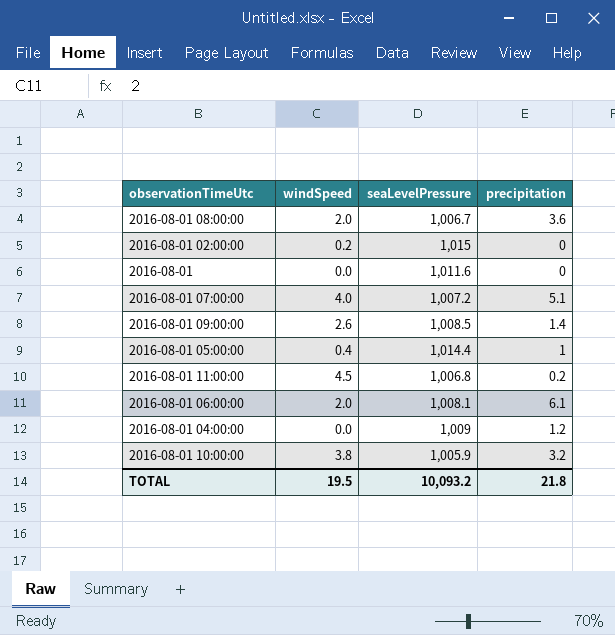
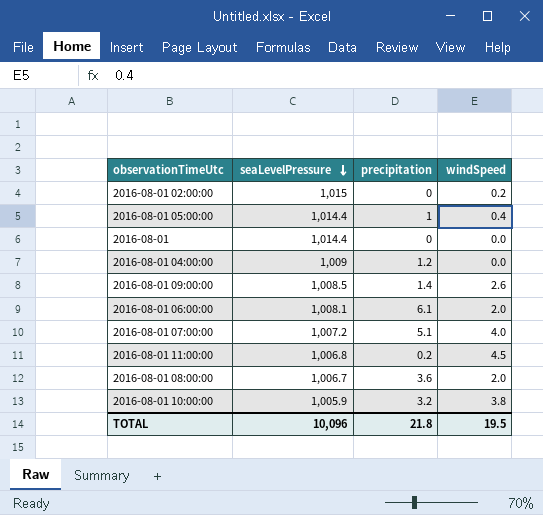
row order: none -> seaLevelPressure descending
column windSpeed | position: 2 -> 4
2016-08-01 | seaLevelPressure: 1,011.6 -> 1,014.4
TOTAL | seaLevelPressure: 10,093.2 -> 10,096

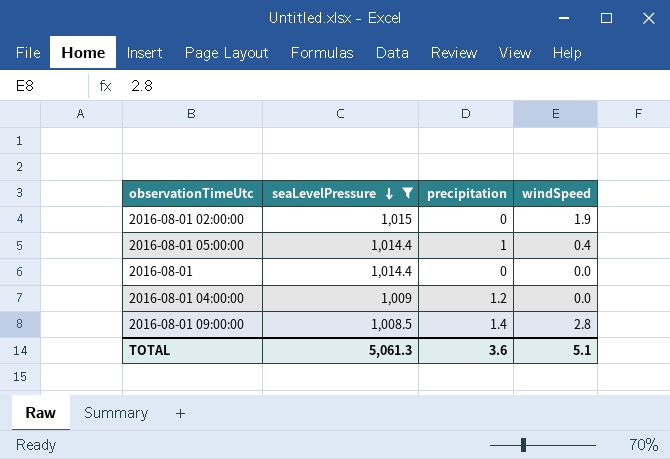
filter: none -> seaLevelPressure >= 1,008.5
2016-08-01 02:00:00 | windSpeed: 0.2 -> 1.9
2016-08-01 09:00:00 | windSpeed: 2.6 -> 2.8
TOTAL | seaLevelPressure: 10,096 -> 5,061.3
TOTAL | precipitation: 21.8 -> 3.6
TOTAL | windSpeed: 19.5 -> 5.1

